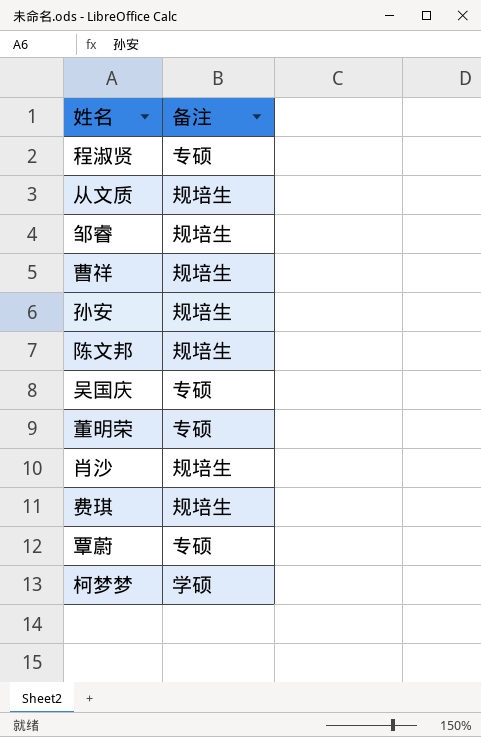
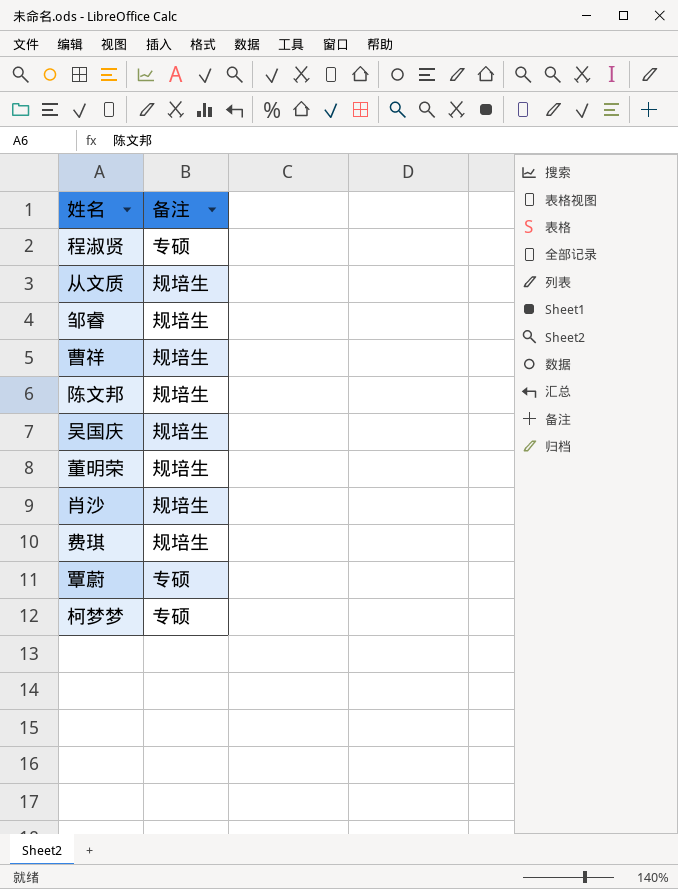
row 孙安: 规培生 -> none
吴国庆 | 备注: 专硕 -> 规培生
董明荣 | 备注: 专硕 -> 规培生
柯梦梦 | 备注: 学硕 -> 专硕

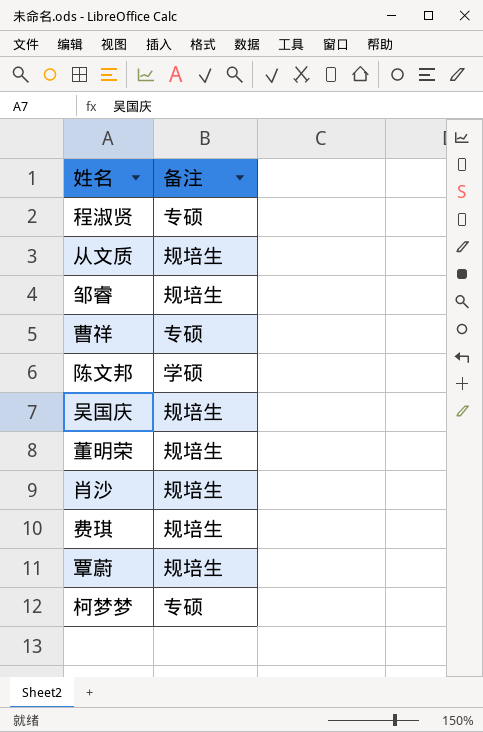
曹祥 | 备注: 规培生 -> 专硕
陈文邦 | 备注: 规培生 -> 学硕
覃蔚 | 备注: 专硕 -> 规培生

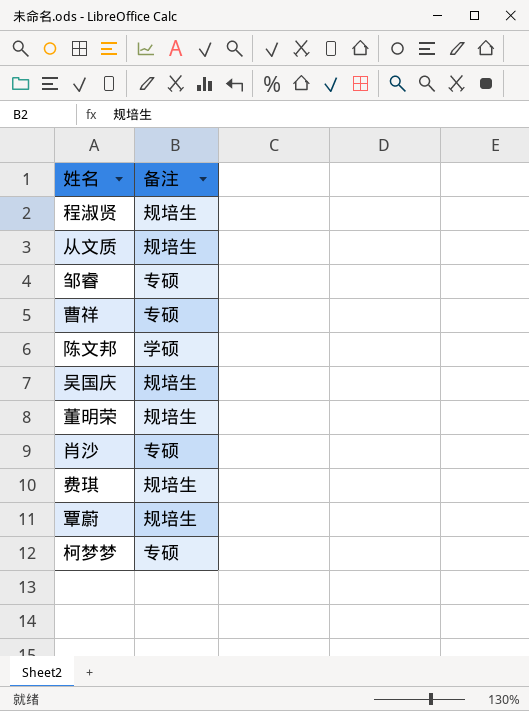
程淑贤 | 备注: 专硕 -> 规培生
邹睿 | 备注: 规培生 -> 专硕
肖沙 | 备注: 规培生 -> 专硕

